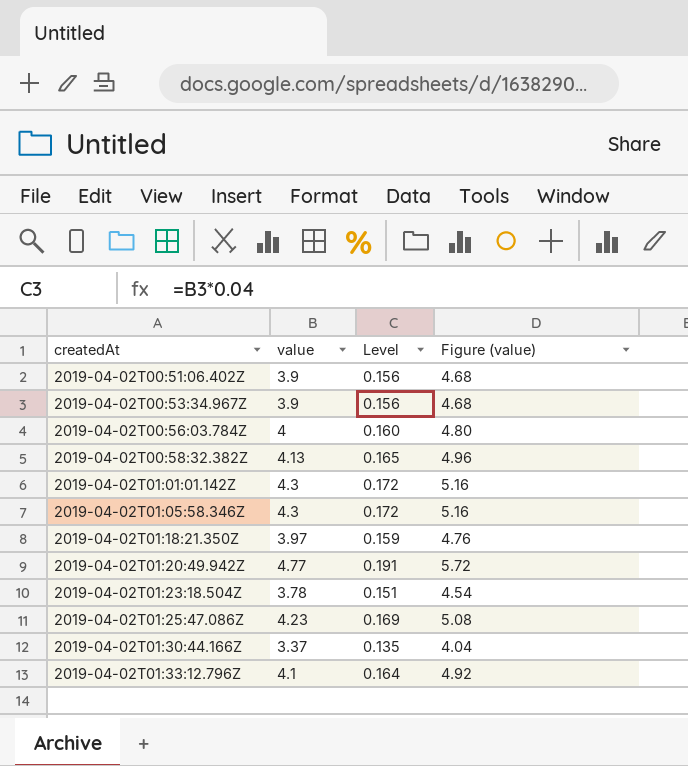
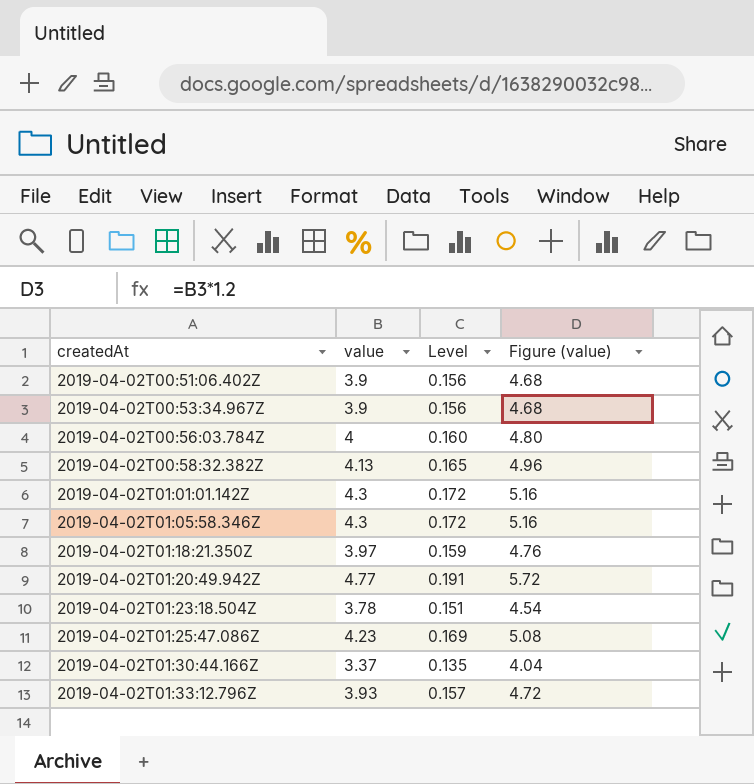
2019-04-02T01:33:12.796Z | value: 4.1 -> 3.93
2019-04-02T01:33:12.796Z | Level: 0.164 -> 0.157
2019-04-02T01:33:12.796Z | Figure (value): 4.92 -> 4.72

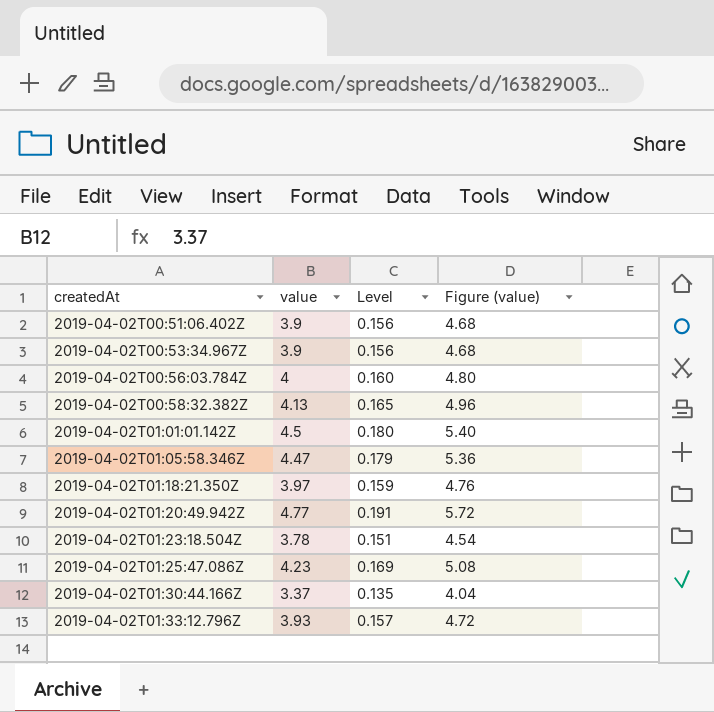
2019-04-02T01:01:01.142Z | value: 4.3 -> 4.5
2019-04-02T01:01:01.142Z | Level: 0.172 -> 0.180
2019-04-02T01:01:01.142Z | Figure (value): 5.16 -> 5.40
2019-04-02T01:05:58.346Z | value: 4.3 -> 4.47
2019-04-02T01:05:58.346Z | Level: 0.172 -> 0.179
2019-04-02T01:05:58.346Z | Figure (value): 5.16 -> 5.36

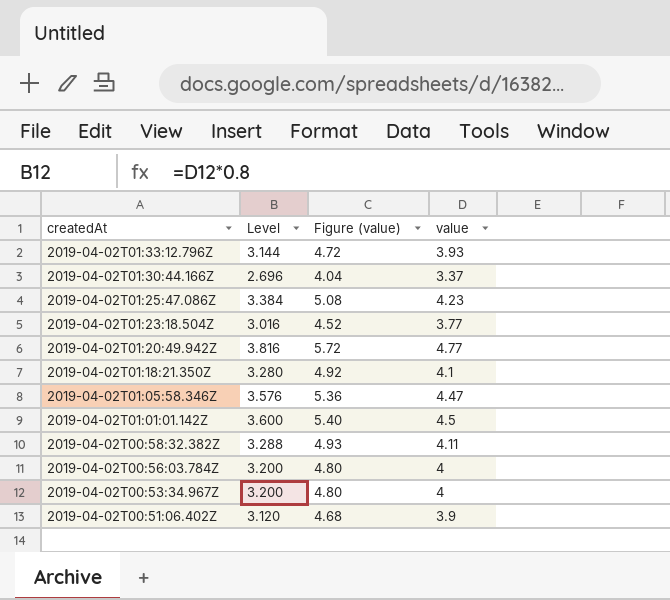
row order: createdAt ascending -> createdAt descending
column Level | formula: [value] * 0.04 -> [value] * 0.8
column value | position: 2 -> 4
2019-04-02T01:23:18.504Z | Figure (value): 4.54 -> 4.52
2019-04-02T01:23:18.504Z | value: 3.78 -> 3.77
2019-04-02T01:18:21.350Z | Figure (value): 4.76 -> 4.92
2019-04-02T01:18:21.350Z | value: 3.97 -> 4.1
2019-04-02T00:58:32.382Z | Figure (value): 4.96 -> 4.93
2019-04-02T00:58:32.382Z | value: 4.13 -> 4.11
2019-04-02T00:53:34.967Z | Figure (value): 4.68 -> 4.80
2019-04-02T00:53:34.967Z | value: 3.9 -> 4

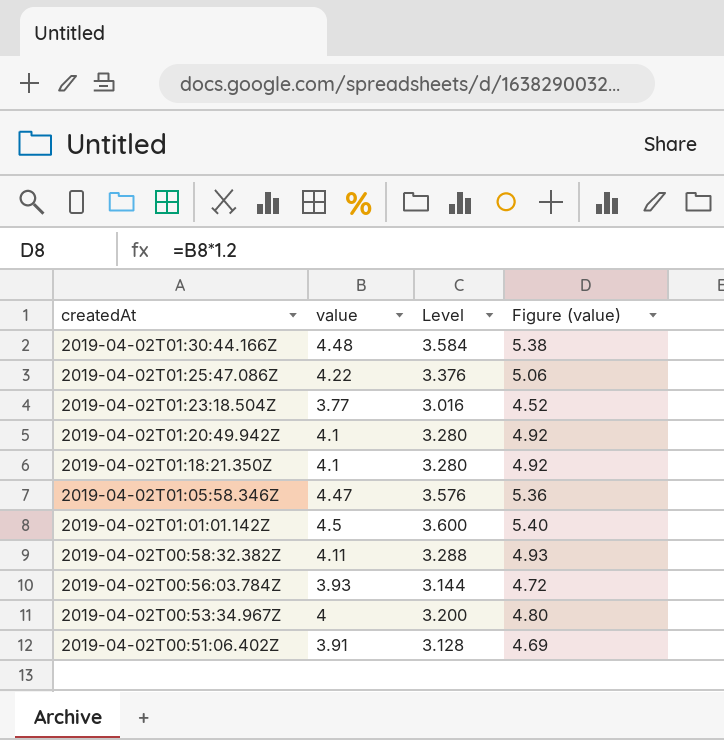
column value | position: 4 -> 2
row 2019-04-02T01:33:12.796Z: 3.144 | 4.72 | 3.93 -> none
2019-04-02T01:30:44.166Z | value: 3.37 -> 4.48
2019-04-02T01:30:44.166Z | Level: 2.696 -> 3.584
2019-04-02T01:30:44.166Z | Figure (value): 4.04 -> 5.38
2019-04-02T01:25:47.086Z | value: 4.23 -> 4.22
2019-04-02T01:25:47.086Z | Level: 3.384 -> 3.376
2019-04-02T01:25:47.086Z | Figure (value): 5.08 -> 5.06
2019-04-02T01:20:49.942Z | value: 4.77 -> 4.1
2019-04-02T01:20:49.942Z | Level: 3.816 -> 3.280
2019-04-02T01:20:49.942Z | Figure (value): 5.72 -> 4.92
2019-04-02T00:56:03.784Z | value: 4 -> 3.93
2019-04-02T00:56:03.784Z | Level: 3.200 -> 3.144
2019-04-02T00:56:03.784Z | Figure (value): 4.80 -> 4.72
2019-04-02T00:51:06.402Z | value: 3.9 -> 3.91
2019-04-02T00:51:06.402Z | Level: 3.120 -> 3.128
2019-04-02T00:51:06.402Z | Figure (value): 4.68 -> 4.69

